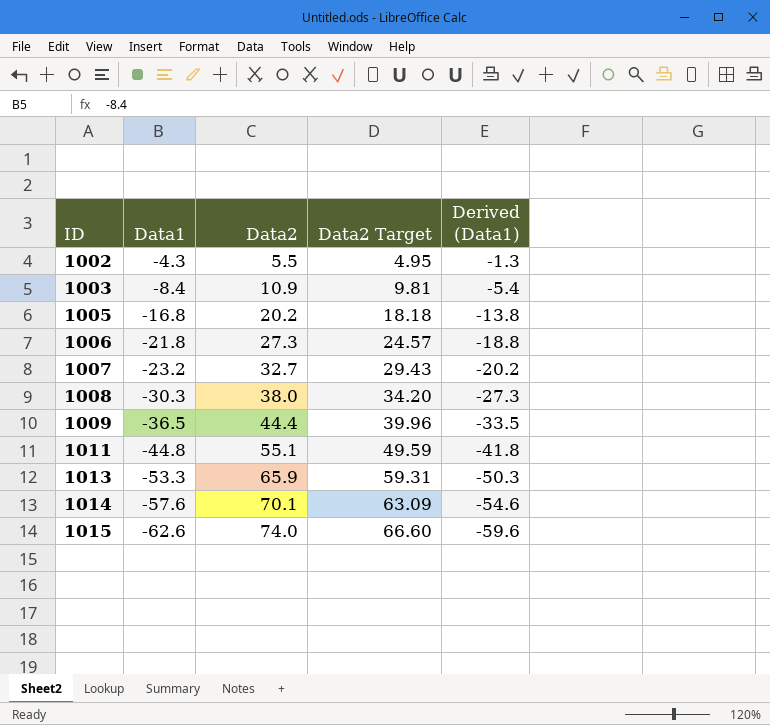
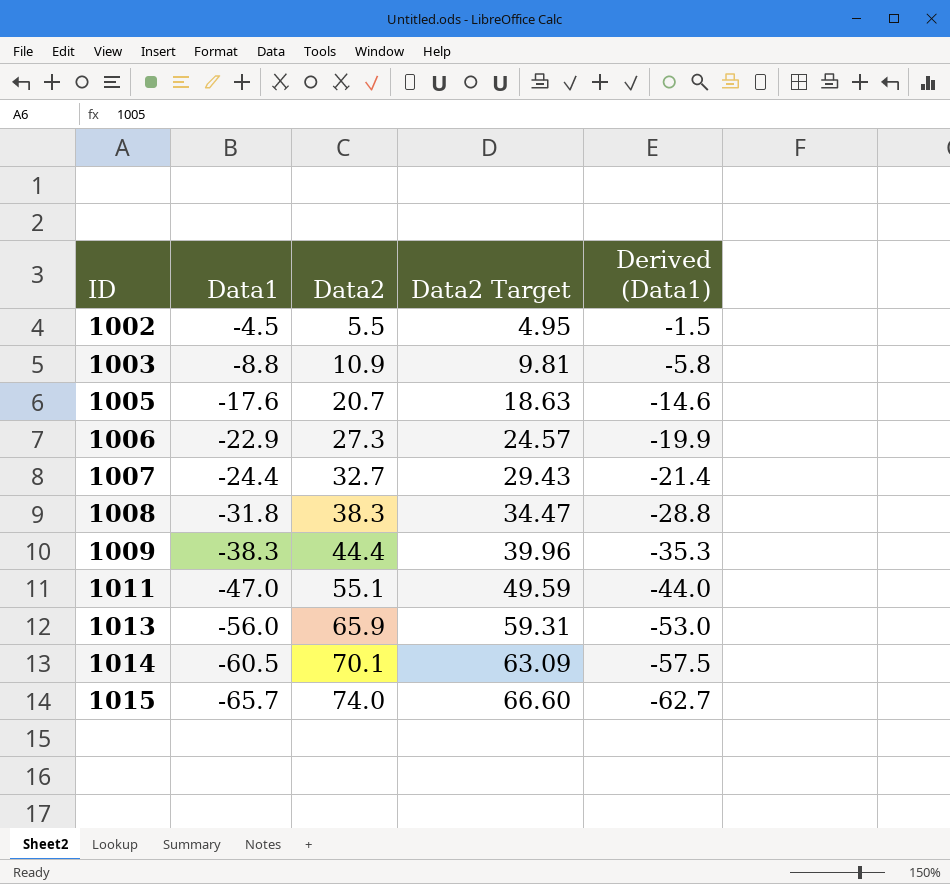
1002 | Data1: -4.3 -> -4.5
1002 | Derived (Data1): -1.3 -> -1.5
1003 | Data1: -8.4 -> -8.8
1003 | Derived (Data1): -5.4 -> -5.8
1005 | Data1: -16.8 -> -17.6
1005 | Data2: 20.2 -> 20.7
1005 | Data2 Target: 18.18 -> 18.63
1005 | Derived (Data1): -13.8 -> -14.6
1006 | Data1: -21.8 -> -22.9
1006 | Derived (Data1): -18.8 -> -19.9
1007 | Data1: -23.2 -> -24.4
1007 | Derived (Data1): -20.2 -> -21.4
1008 | Data1: -30.3 -> -31.8
1008 | Data2: 38.0 -> 38.3
1008 | Data2 Target: 34.20 -> 34.47
1008 | Derived (Data1): -27.3 -> -28.8
1009 | Data1: -36.5 -> -38.3
1009 | Derived (Data1): -33.5 -> -35.3
1011 | Data1: -44.8 -> -47.0
1011 | Derived (Data1): -41.8 -> -44.0
1013 | Data1: -53.3 -> -56.0
1013 | Derived (Data1): -50.3 -> -53.0
1014 | Data1: -57.6 -> -60.5
1014 | Derived (Data1): -54.6 -> -57.5
1015 | Data1: -62.6 -> -65.7
1015 | Derived (Data1): -59.6 -> -62.7

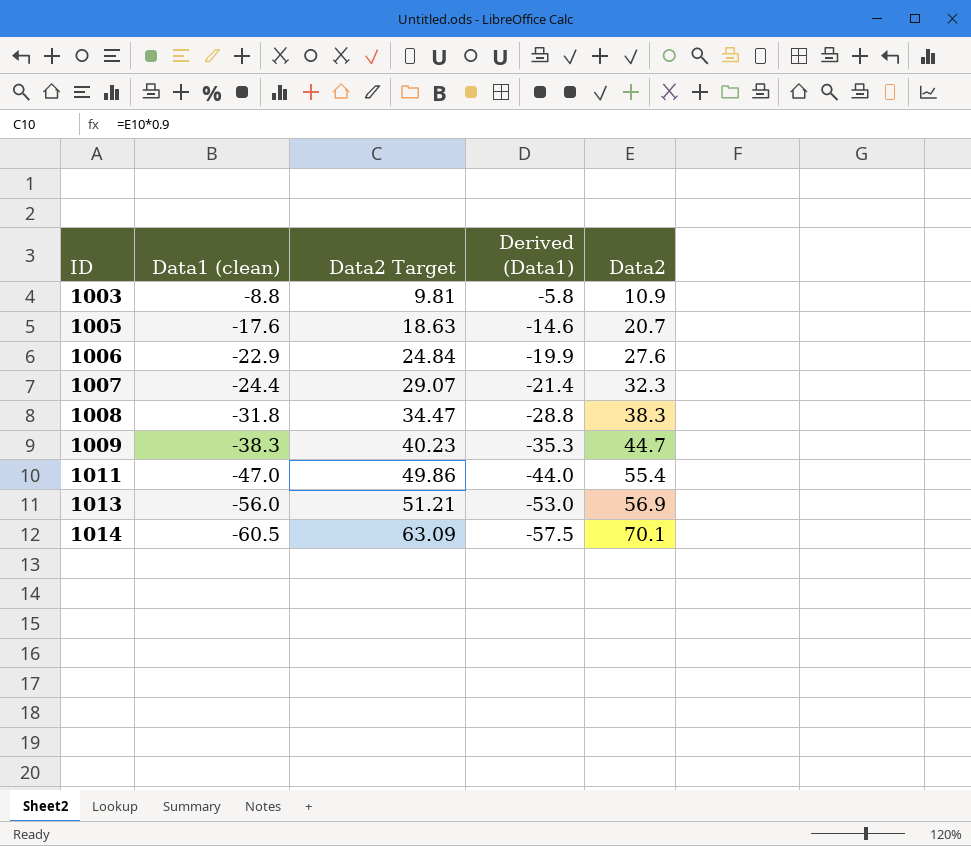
column name: Data1 -> Data1 (clean)
column Data2 | position: 3 -> 5
row 1002: -4.5 | 5.5 | 4.95 | -1.5 -> none
row 1015: -65.7 | 74.0 | 66.60 | -62.7 -> none
1006 | Data2 Target: 24.57 -> 24.84
1006 | Data2: 27.3 -> 27.6
1007 | Data2 Target: 29.43 -> 29.07
1007 | Data2: 32.7 -> 32.3
1009 | Data2 Target: 39.96 -> 40.23
1009 | Data2: 44.4 -> 44.7
1011 | Data2 Target: 49.59 -> 49.86
1011 | Data2: 55.1 -> 55.4
1013 | Data2 Target: 59.31 -> 51.21
1013 | Data2: 65.9 -> 56.9

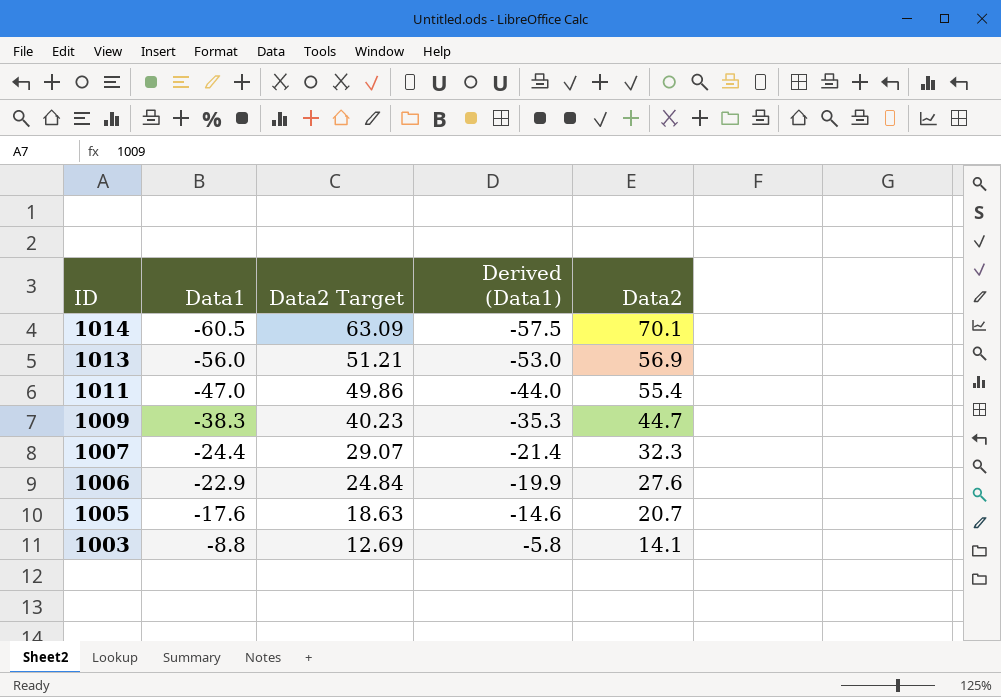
row order: ID ascending -> ID descending
column name: Data1 (clean) -> Data1
row 1008: -31.8 | 34.47 | -28.8 | 38.3 -> none
1003 | Data2 Target: 9.81 -> 12.69
1003 | Data2: 10.9 -> 14.1

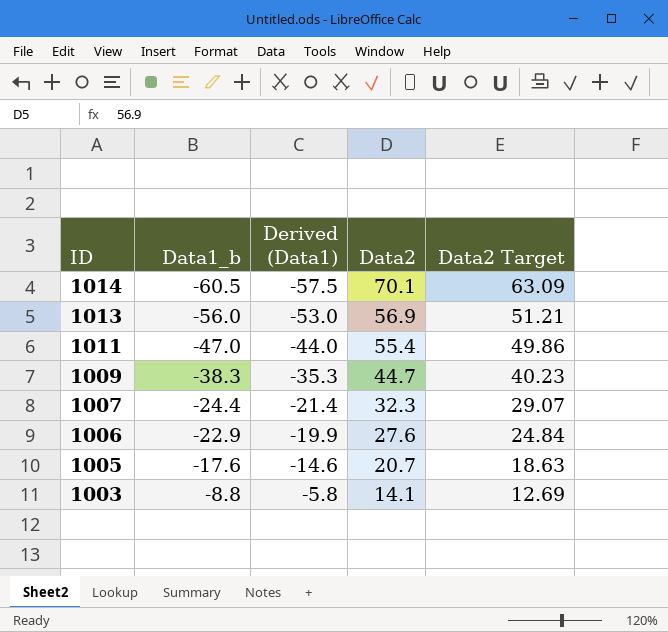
column name: Data1 -> Data1_b
column Data2 Target | position: 3 -> 5

